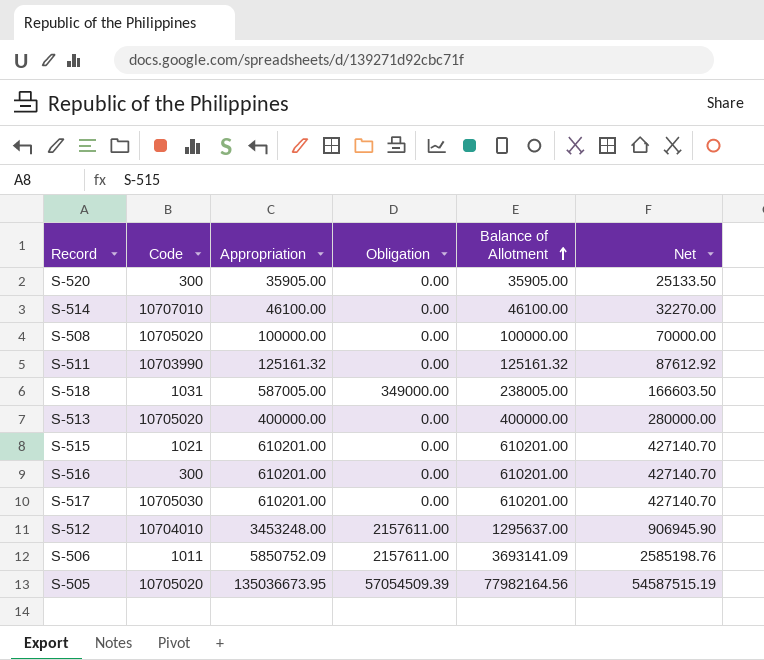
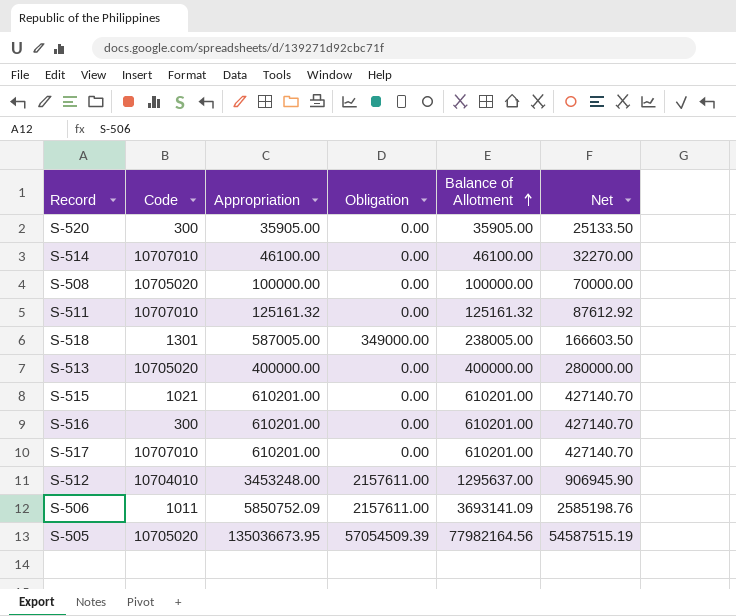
S-511 | Code: 10703990 -> 10707010
S-518 | Code: 1031 -> 1301
S-517 | Code: 10705030 -> 10707010

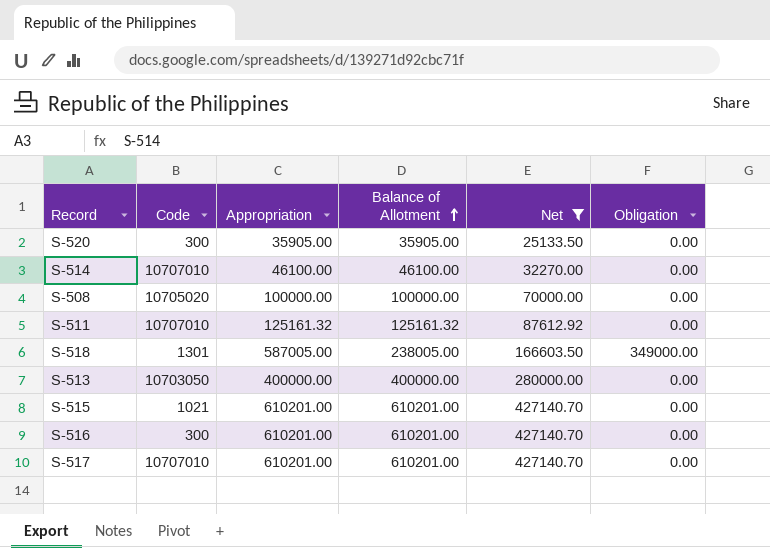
filter: none -> Net <= 427140.70
column Obligation | position: 4 -> 6
S-513 | Code: 10705020 -> 10703050

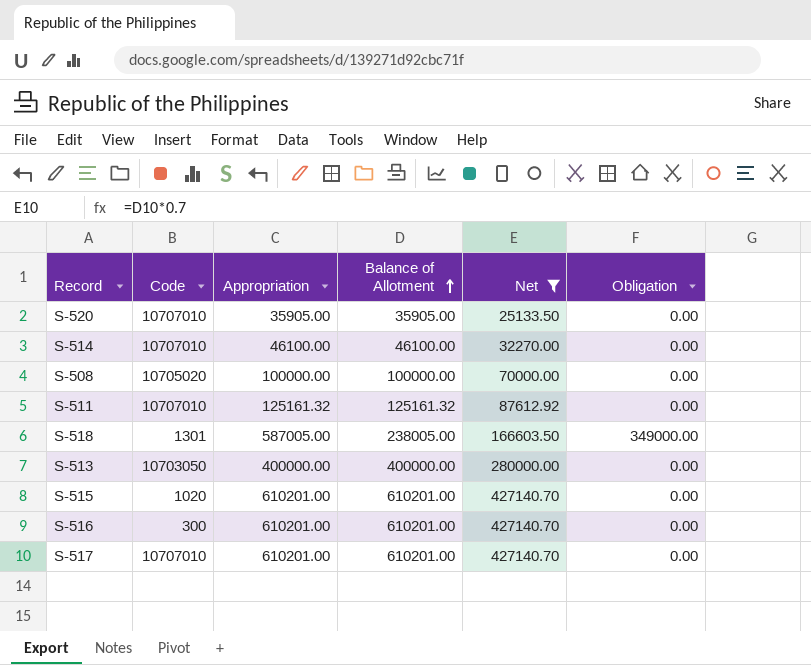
S-520 | Code: 300 -> 10707010
S-515 | Code: 1021 -> 1020

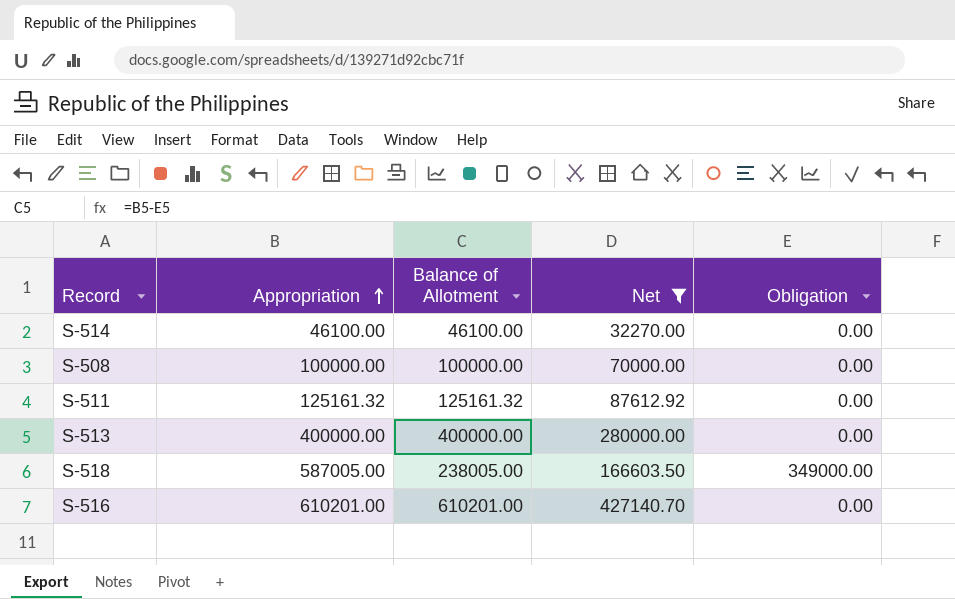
row order: Balance of Allotment ascending -> Appropriation ascending
column Code | position: 2 -> none
row S-520: 10707010 | 35905.00 | 35905.00 | 25133.50 | 0.00 -> none
row S-515: 1020 | 610201.00 | 610201.00 | 427140.70 | 0.00 -> none
row S-517: 10707010 | 610201.00 | 610201.00 | 427140.70 | 0.00 -> none

